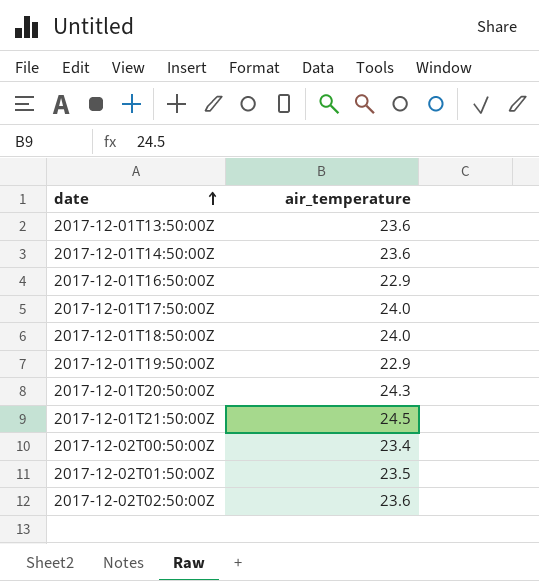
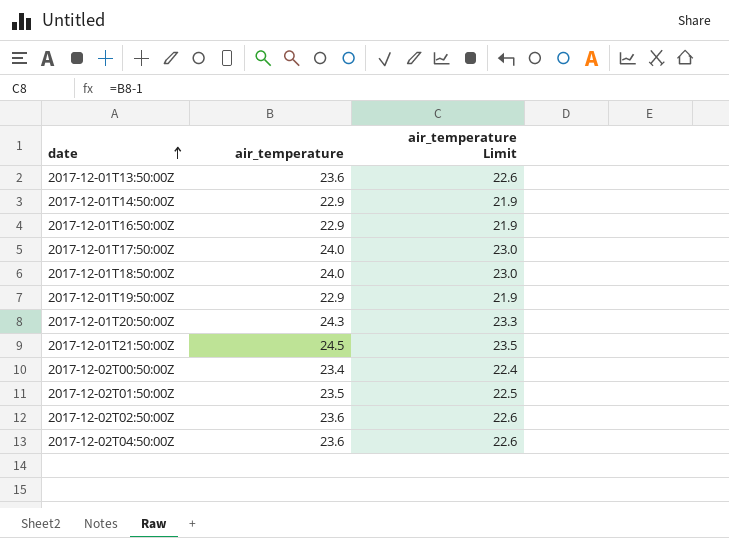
column air_temperature Limit | formula: none -> [air_temperature] - 1
2017-12-01T14:50:00Z | air_temperature: 23.6 -> 22.9
row 2017-12-02T04:50:00Z: none -> 23.6 | 22.6

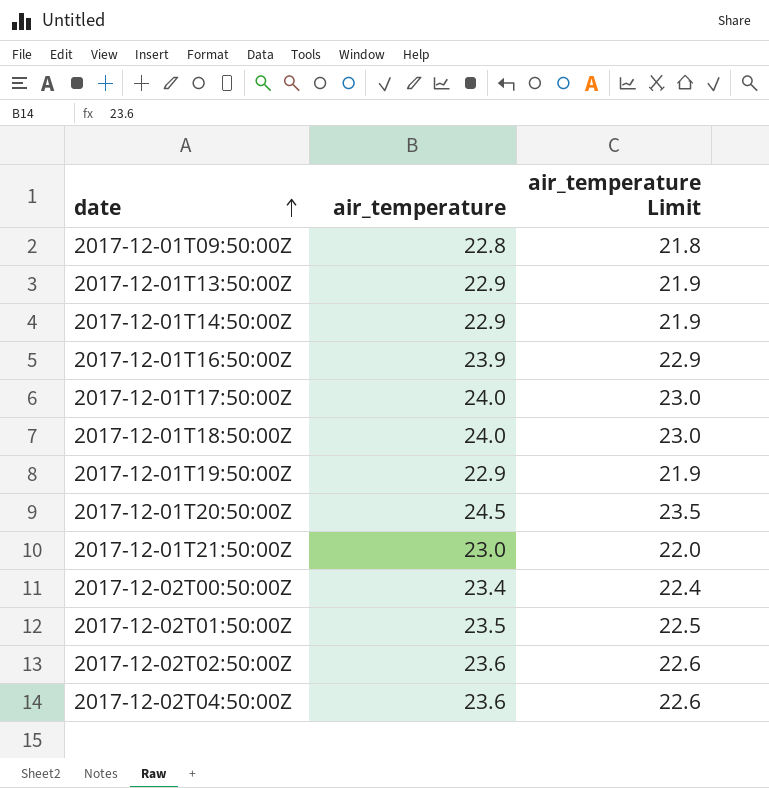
row 2017-12-01T09:50:00Z: none -> 22.8 | 21.8
2017-12-01T13:50:00Z | air_temperature: 23.6 -> 22.9
2017-12-01T13:50:00Z | air_temperature Limit: 22.6 -> 21.9
2017-12-01T16:50:00Z | air_temperature: 22.9 -> 23.9
2017-12-01T16:50:00Z | air_temperature Limit: 21.9 -> 22.9
2017-12-01T20:50:00Z | air_temperature: 24.3 -> 24.5
2017-12-01T20:50:00Z | air_temperature Limit: 23.3 -> 23.5
2017-12-01T21:50:00Z | air_temperature: 24.5 -> 23.0
2017-12-01T21:50:00Z | air_temperature Limit: 23.5 -> 22.0

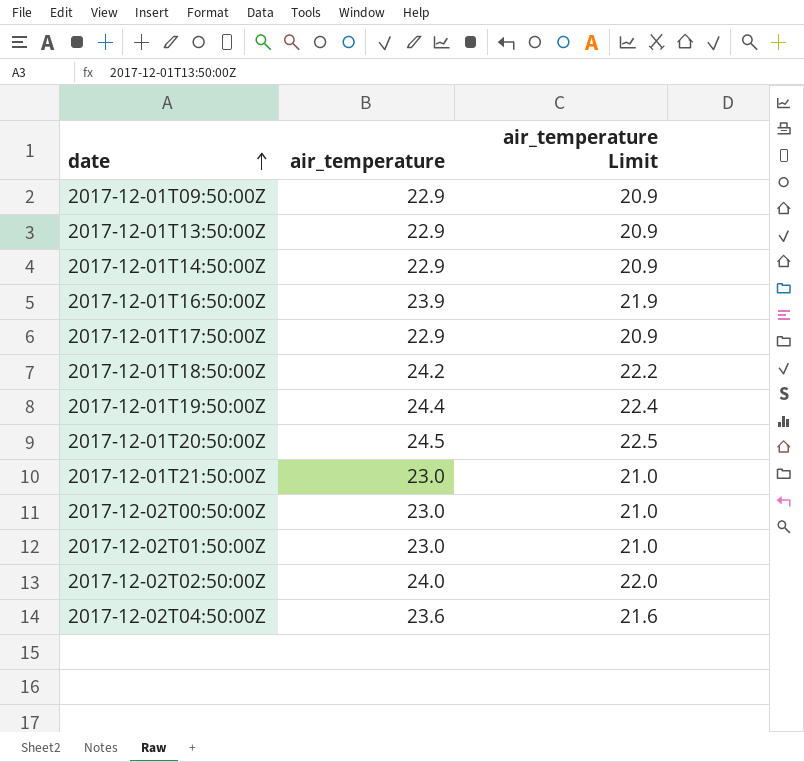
column air_temperature Limit | formula: [air_temperature] - 1 -> [air_temperature] - 2
2017-12-01T09:50:00Z | air_temperature: 22.8 -> 22.9
2017-12-01T17:50:00Z | air_temperature: 24.0 -> 22.9
2017-12-01T18:50:00Z | air_temperature: 24.0 -> 24.2
2017-12-01T19:50:00Z | air_temperature: 22.9 -> 24.4
2017-12-02T00:50:00Z | air_temperature: 23.4 -> 23.0
2017-12-02T01:50:00Z | air_temperature: 23.5 -> 23.0
2017-12-02T02:50:00Z | air_temperature: 23.6 -> 24.0

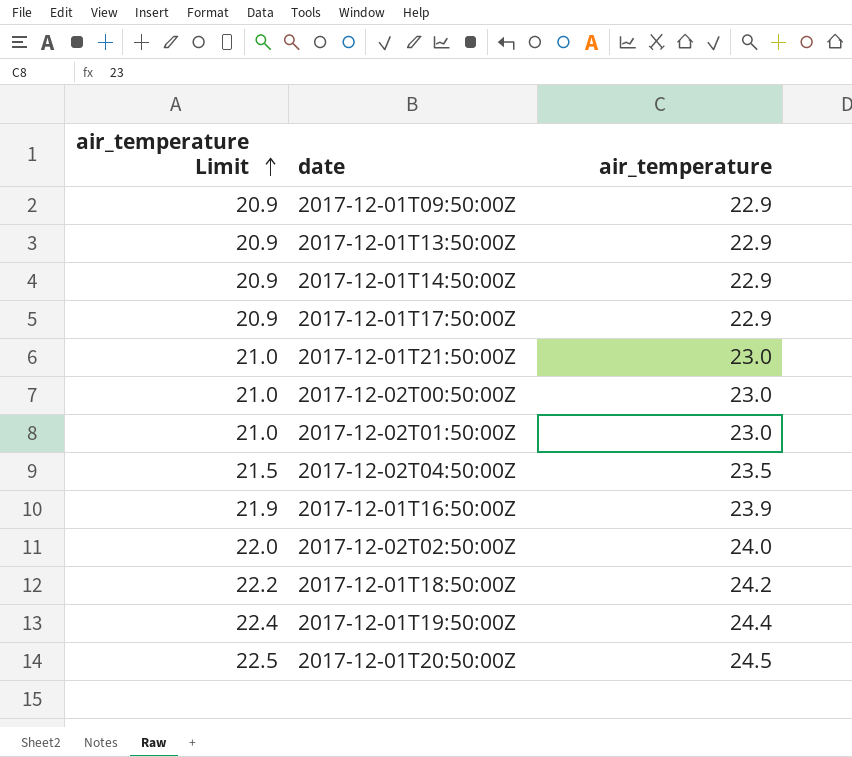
row order: date ascending -> air_temperature Limit ascending
column air_temperature Limit | position: 3 -> 1
2017-12-02T04:50:00Z | air_temperature Limit: 21.6 -> 21.5
2017-12-02T04:50:00Z | air_temperature: 23.6 -> 23.5

